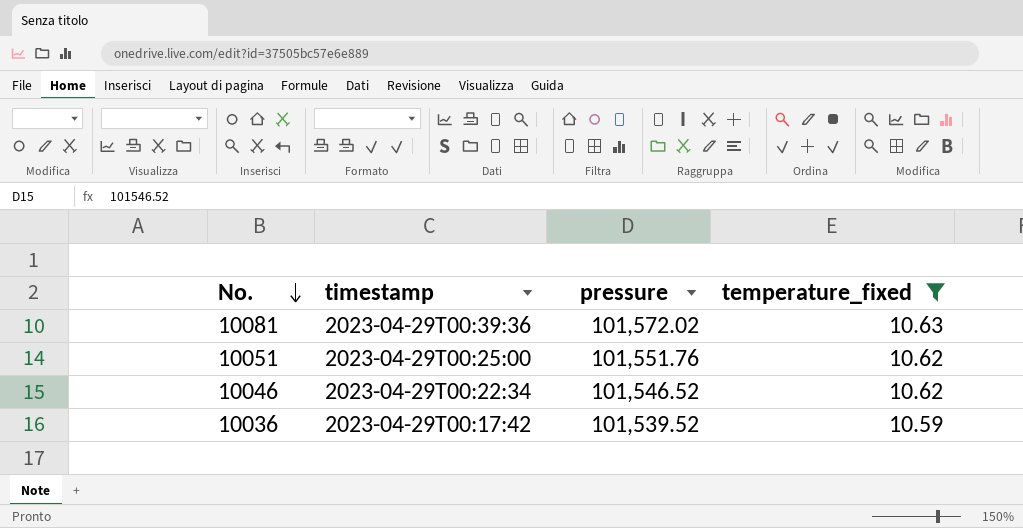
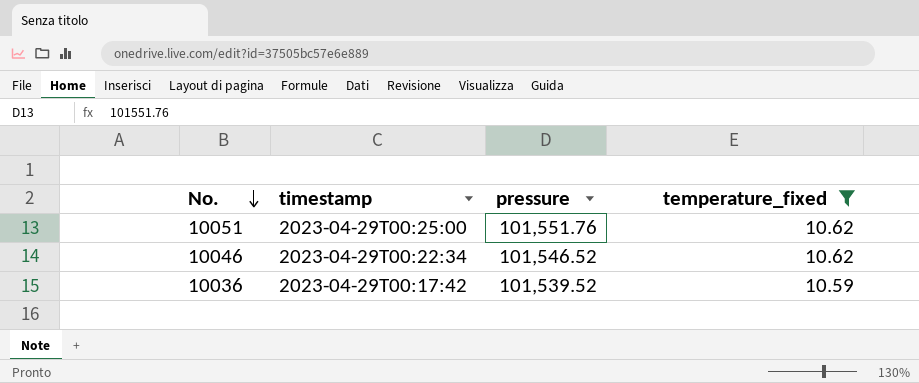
row 10081: 2023-04-29T00:39:36 | 101,572.02 | 10.63 -> none

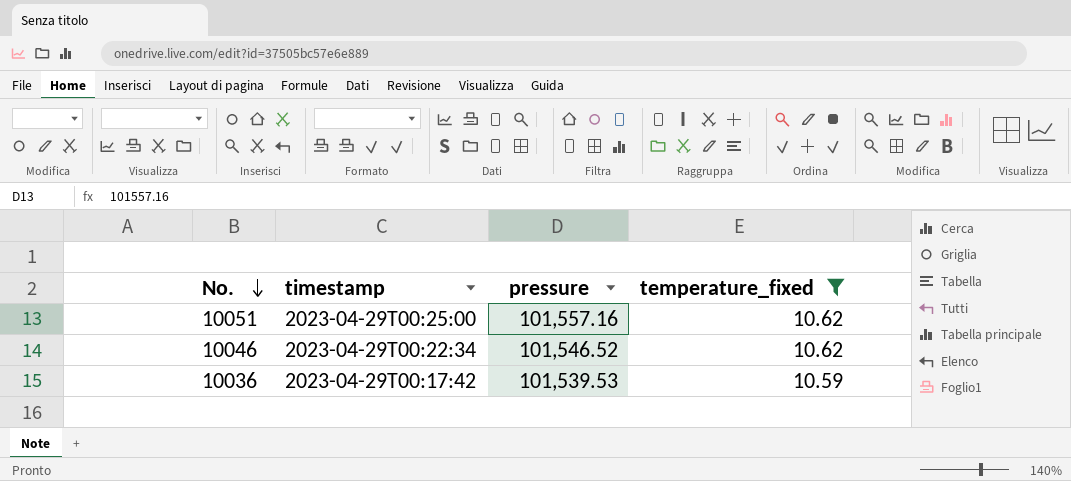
10051 | pressure: 101,551.76 -> 101,557.16
10036 | pressure: 101,539.52 -> 101,539.53

